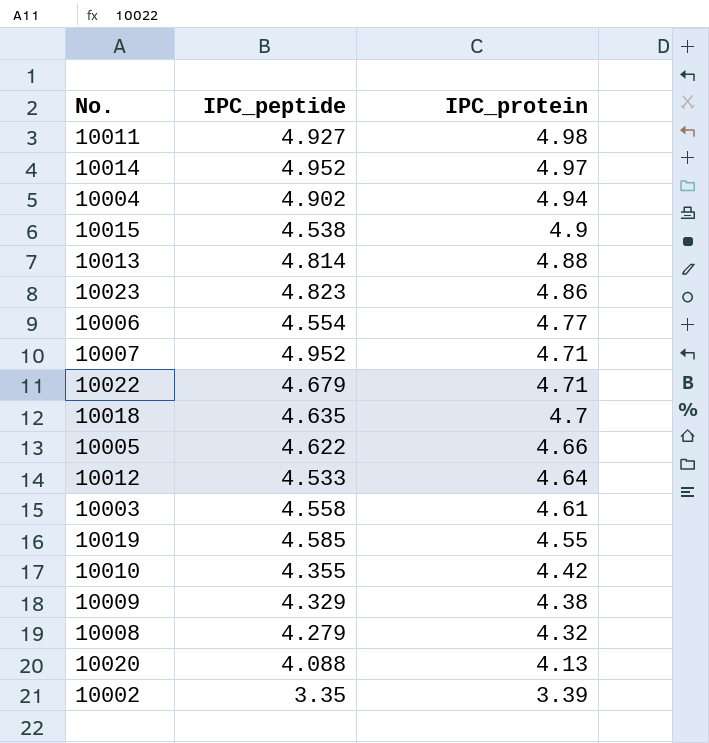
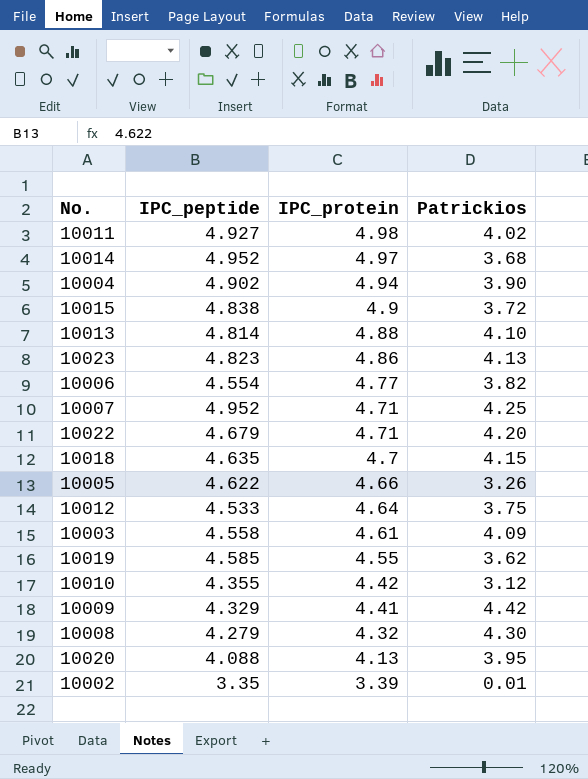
column Patrickios | position: none -> 4
10015 | IPC_peptide: 4.538 -> 4.838
10009 | IPC_protein: 4.38 -> 4.41

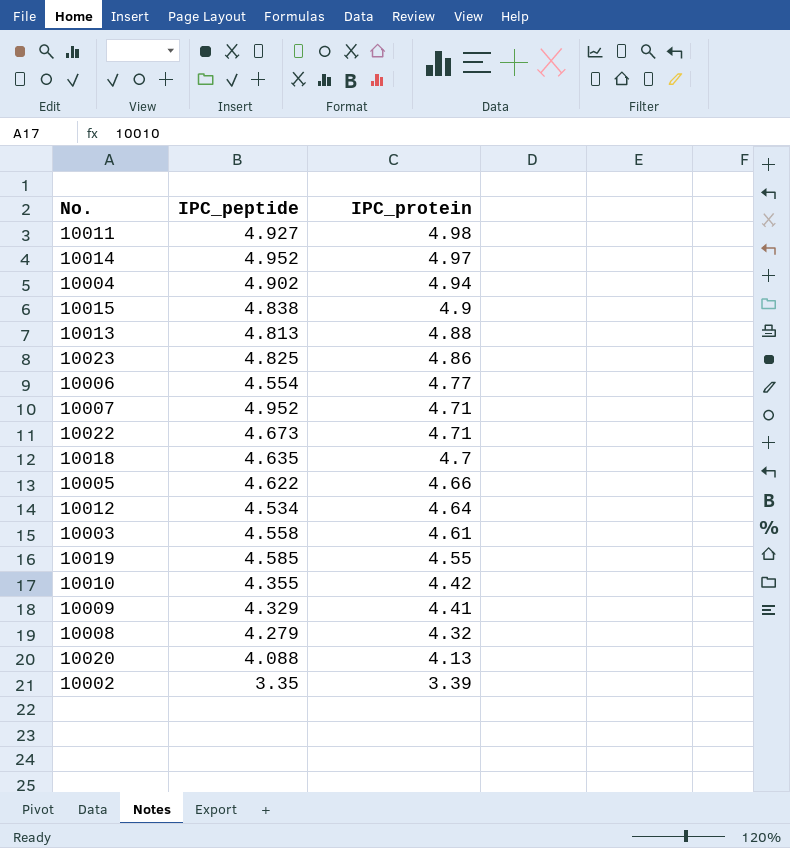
column Patrickios | position: 4 -> none
10013 | IPC_peptide: 4.814 -> 4.813
10023 | IPC_peptide: 4.823 -> 4.825
10022 | IPC_peptide: 4.679 -> 4.673
10012 | IPC_peptide: 4.533 -> 4.534

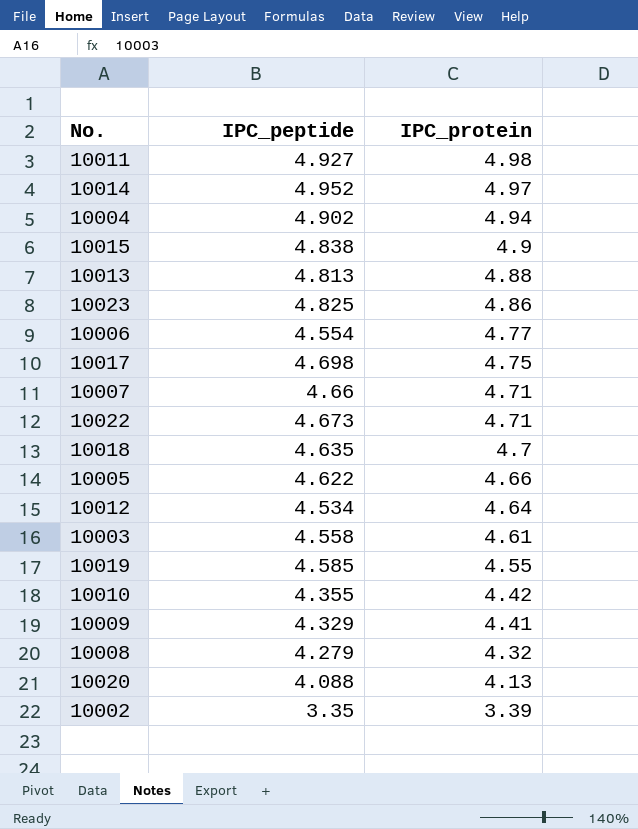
row 10017: none -> 4.698 | 4.75
10007 | IPC_peptide: 4.952 -> 4.66

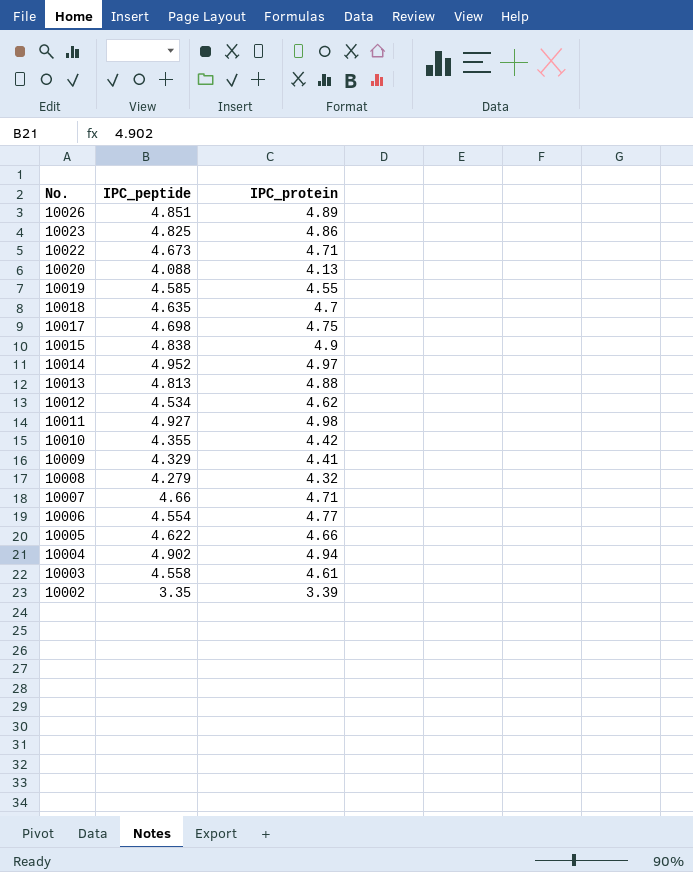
row order: IPC_protein descending -> No. descending
row 10026: none -> 4.851 | 4.89
10012 | IPC_protein: 4.64 -> 4.62

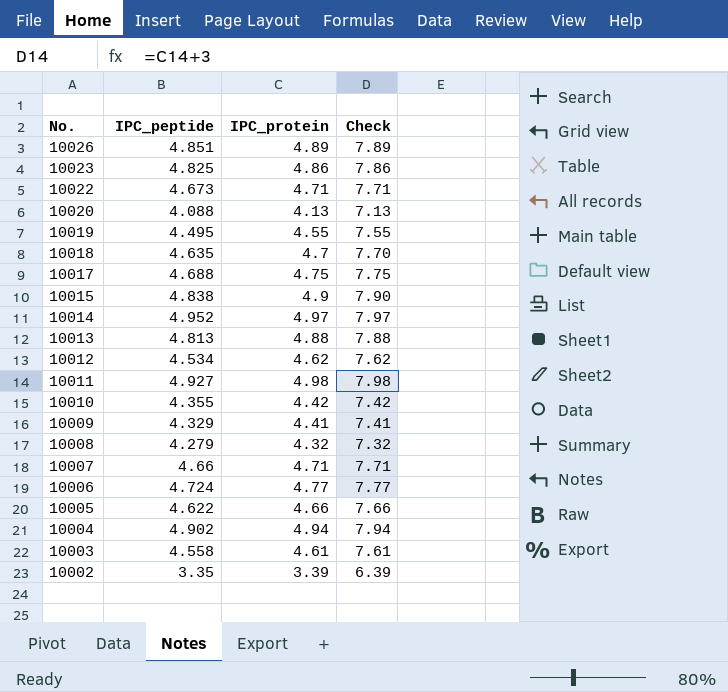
column Check | formula: none -> [IPC_protein] + 3
10019 | IPC_peptide: 4.585 -> 4.495
10017 | IPC_peptide: 4.698 -> 4.688
10006 | IPC_peptide: 4.554 -> 4.724

